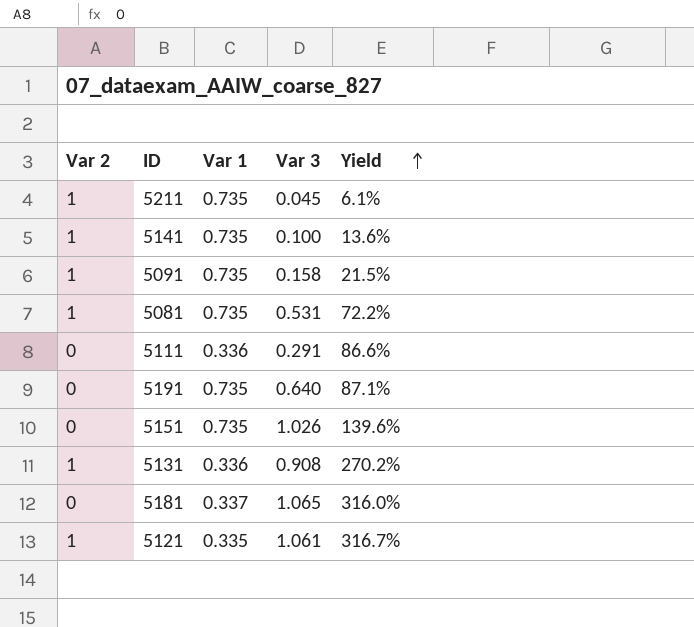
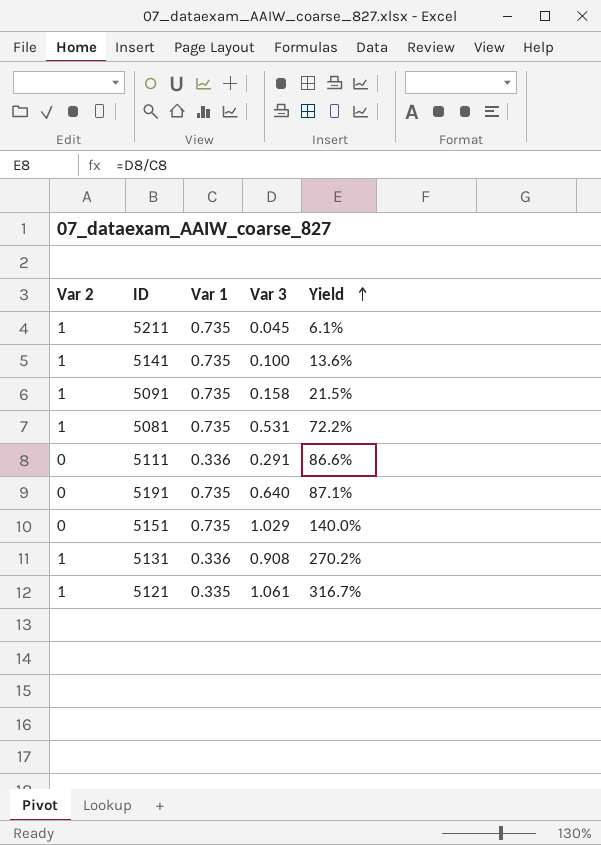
row 5181: 0 | 0.337 | 1.065 | 316.0% -> none
5151 | Var 3: 1.026 -> 1.029
5151 | Yield: 139.6% -> 140.0%

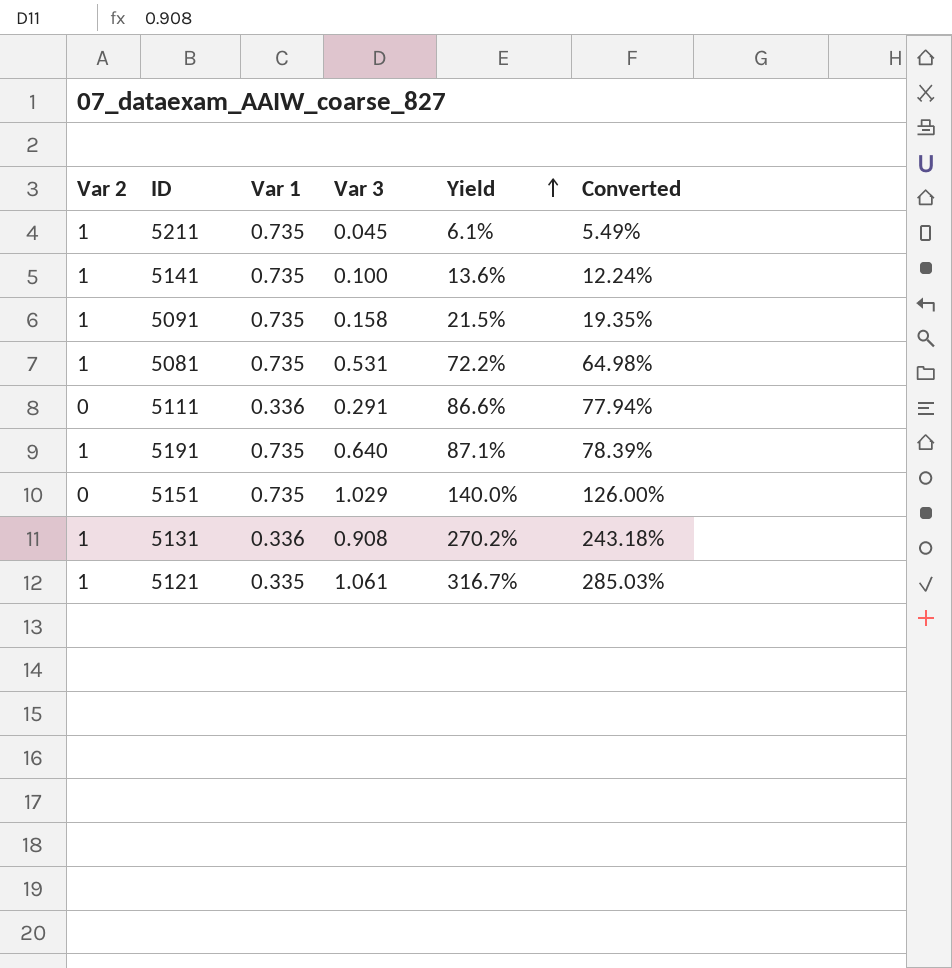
column Converted | formula: none -> [Yield] * 0.9
5191 | Var 2: 0 -> 1

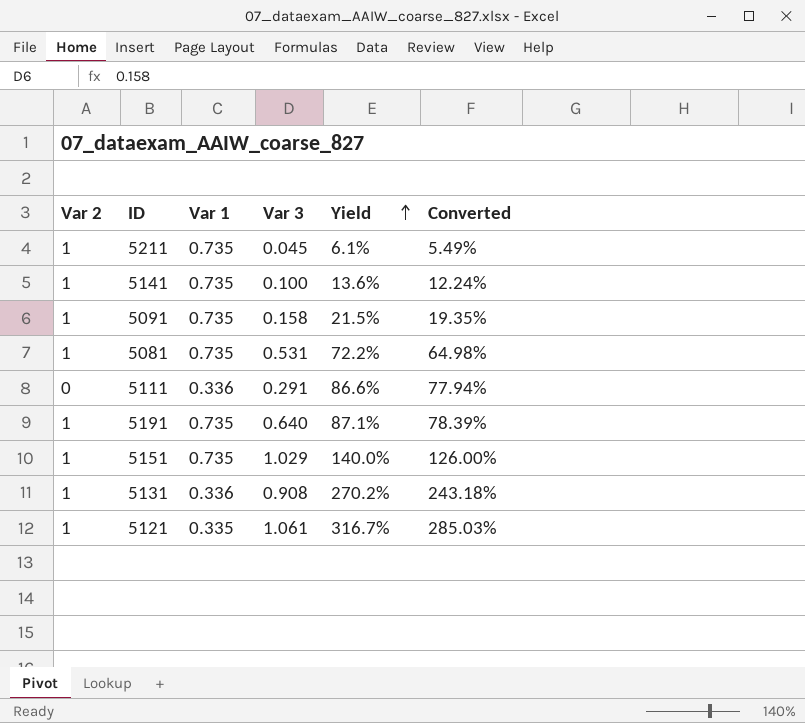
5151 | Var 2: 0 -> 1

